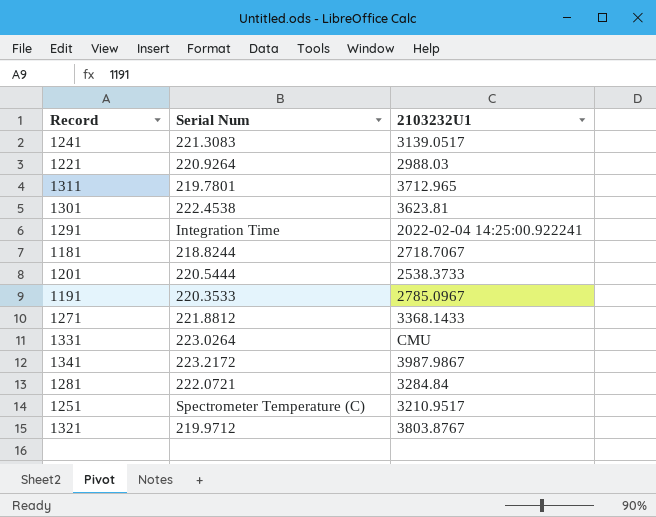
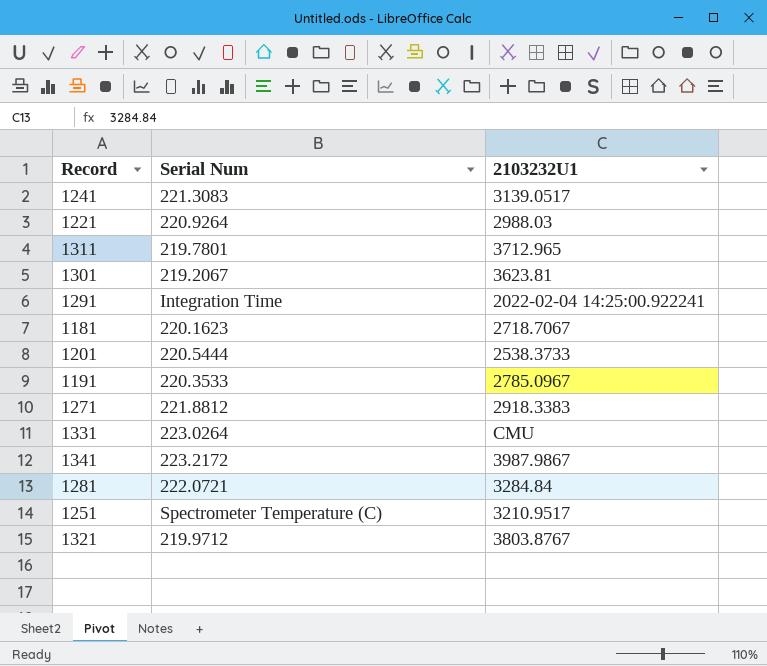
1301 | Serial Num: 222.4538 -> 219.2067
1181 | Serial Num: 218.8244 -> 220.1623
1271 | 2103232U1: 3368.1433 -> 2918.3383

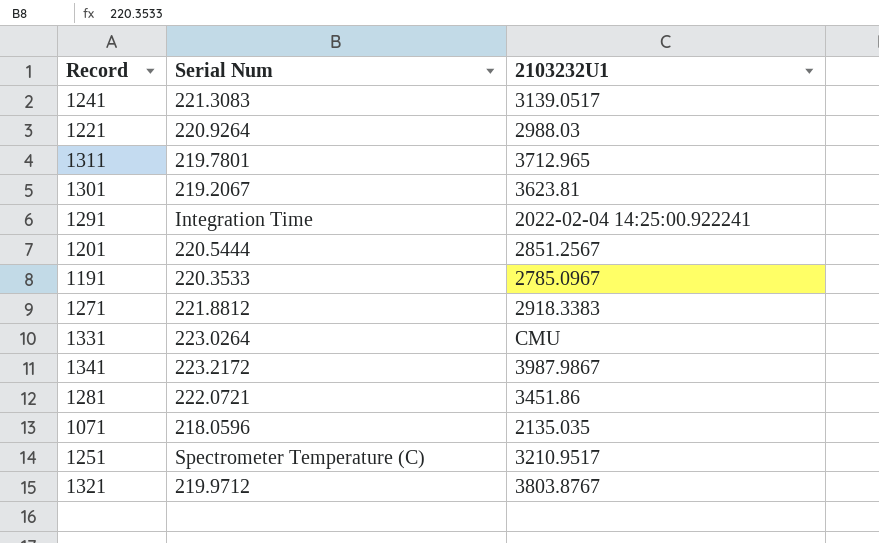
row 1181: 220.1623 | 2718.7067 -> none
1201 | 2103232U1: 2538.3733 -> 2851.2567
1281 | 2103232U1: 3284.84 -> 3451.86
row 1071: none -> 218.0596 | 2135.035

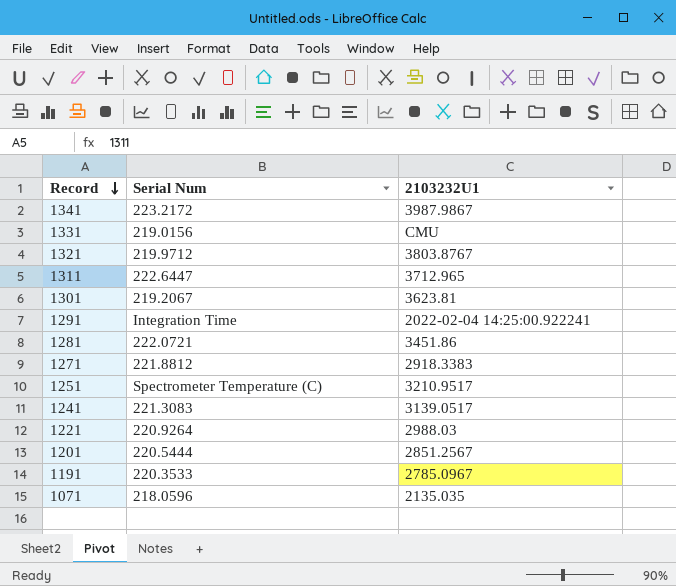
row order: none -> Record descending
1331 | Serial Num: 223.0264 -> 219.0156
1311 | Serial Num: 219.7801 -> 222.6447

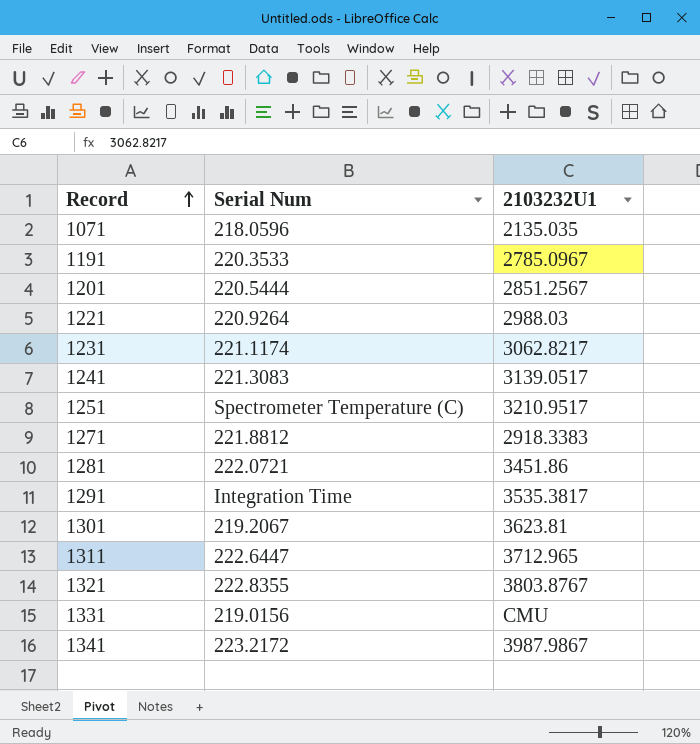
row order: Record descending -> Record ascending
row 1231: none -> 221.1174 | 3062.8217
1291 | 2103232U1: 2022-02-04 14:25:00.922241 -> 3535.3817
1321 | Serial Num: 219.9712 -> 222.8355

